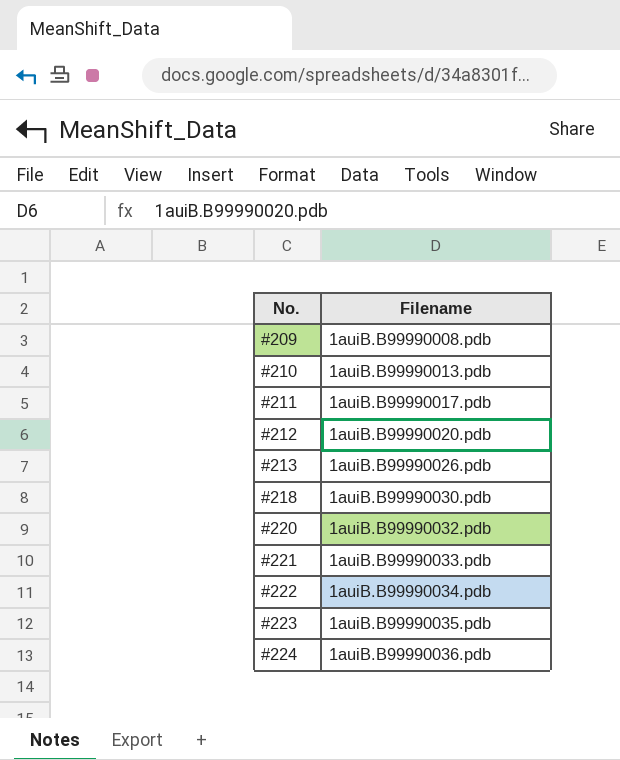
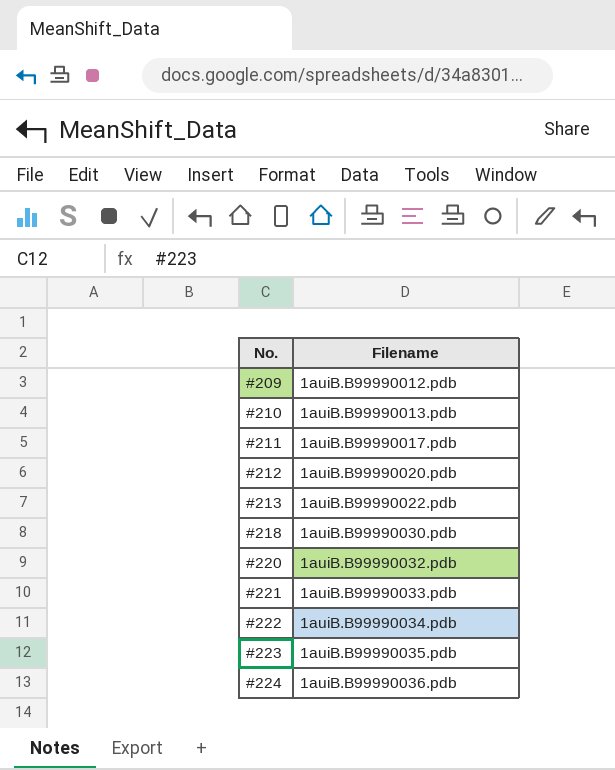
#209 | Filename: 1auiB.B99990008.pdb -> 1auiB.B99990012.pdb
#213 | Filename: 1auiB.B99990026.pdb -> 1auiB.B99990022.pdb

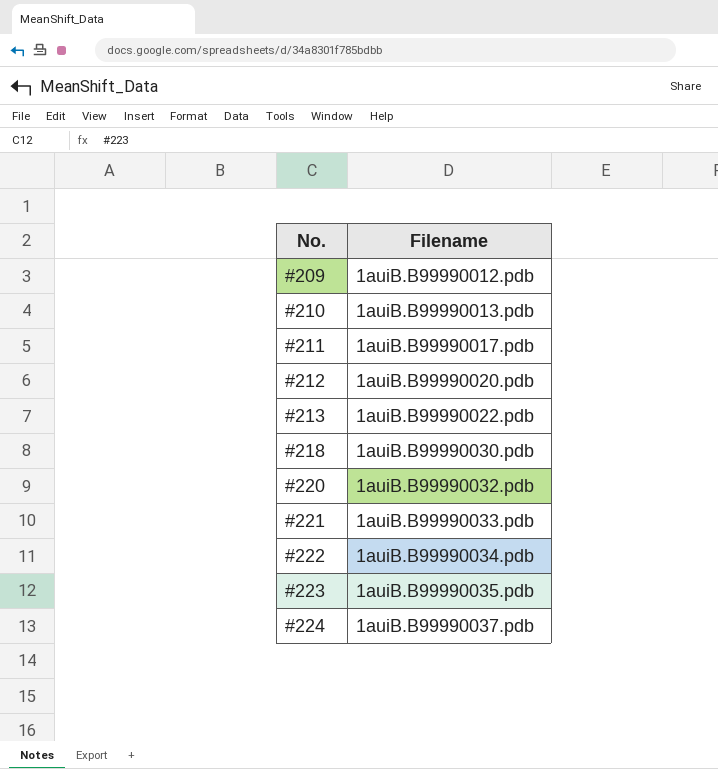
#224 | Filename: 1auiB.B99990036.pdb -> 1auiB.B99990037.pdb

